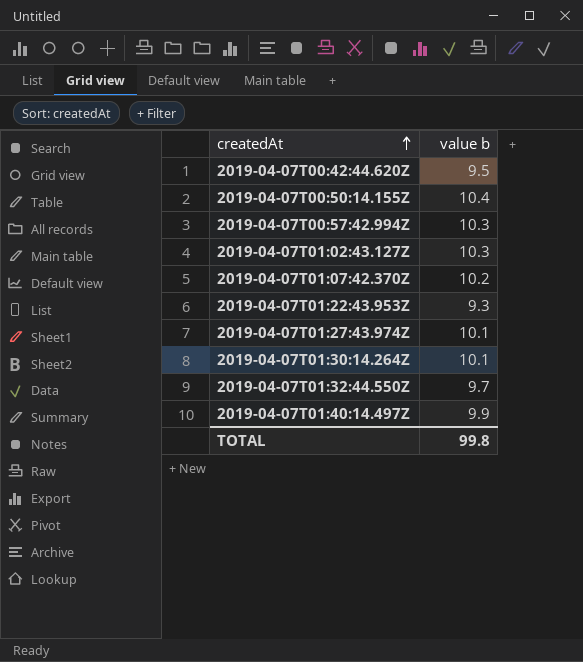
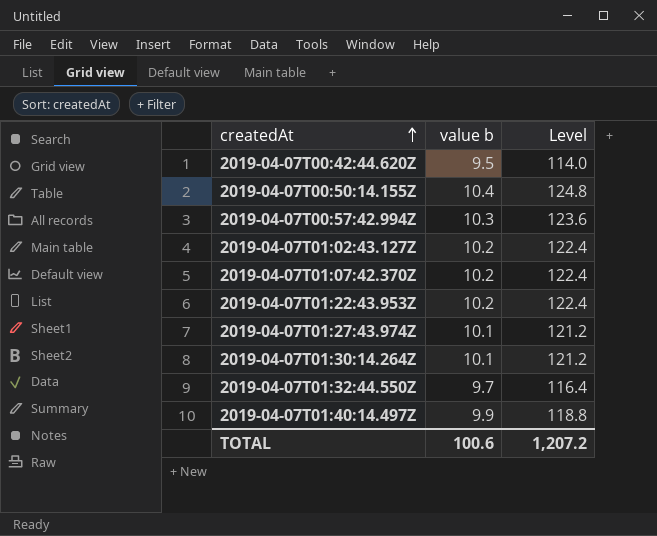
column Level | formula: none -> [value b] * 12
2019-04-07T01:02:43.127Z | value b: 10.3 -> 10.2
2019-04-07T01:22:43.953Z | value b: 9.3 -> 10.2
TOTAL | value b: 99.8 -> 100.6

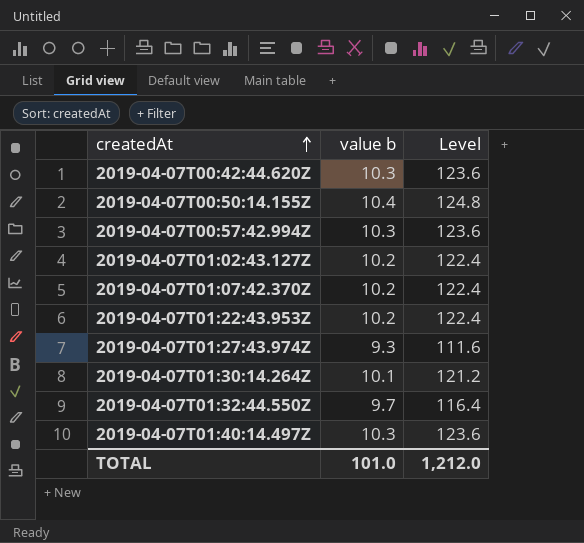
2019-04-07T00:42:44.620Z | value b: 9.5 -> 10.3
2019-04-07T00:42:44.620Z | Level: 114.0 -> 123.6
2019-04-07T01:27:43.974Z | value b: 10.1 -> 9.3
2019-04-07T01:27:43.974Z | Level: 121.2 -> 111.6
2019-04-07T01:40:14.497Z | value b: 9.9 -> 10.3
2019-04-07T01:40:14.497Z | Level: 118.8 -> 123.6
TOTAL | value b: 100.6 -> 101.0
TOTAL | Level: 1,207.2 -> 1,212.0

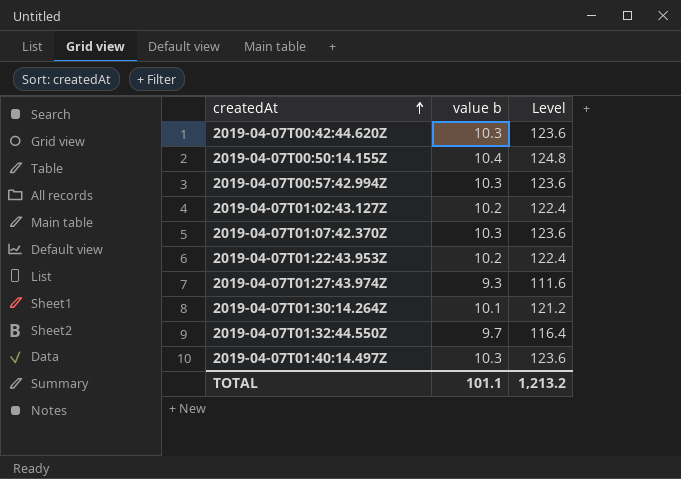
2019-04-07T01:07:42.370Z | value b: 10.2 -> 10.3
2019-04-07T01:07:42.370Z | Level: 122.4 -> 123.6
TOTAL | value b: 101.0 -> 101.1
TOTAL | Level: 1,212.0 -> 1,213.2

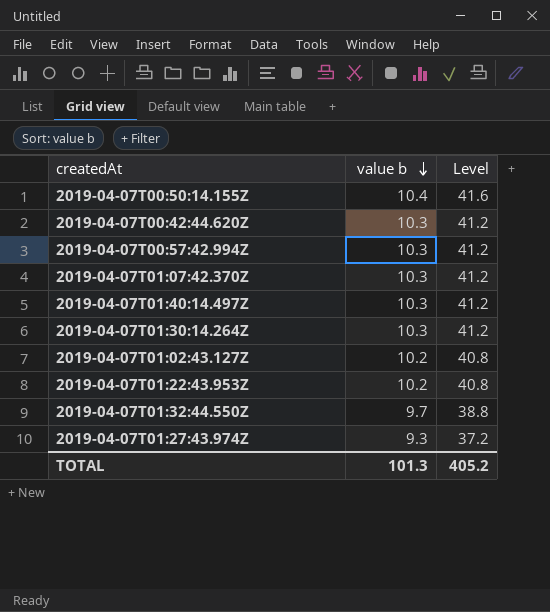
row order: createdAt ascending -> value b descending
column Level | formula: [value b] * 12 -> [value b] * 4
2019-04-07T01:30:14.264Z | value b: 10.1 -> 10.3
TOTAL | value b: 101.1 -> 101.3
TOTAL | Level: 1,213.2 -> 405.2

